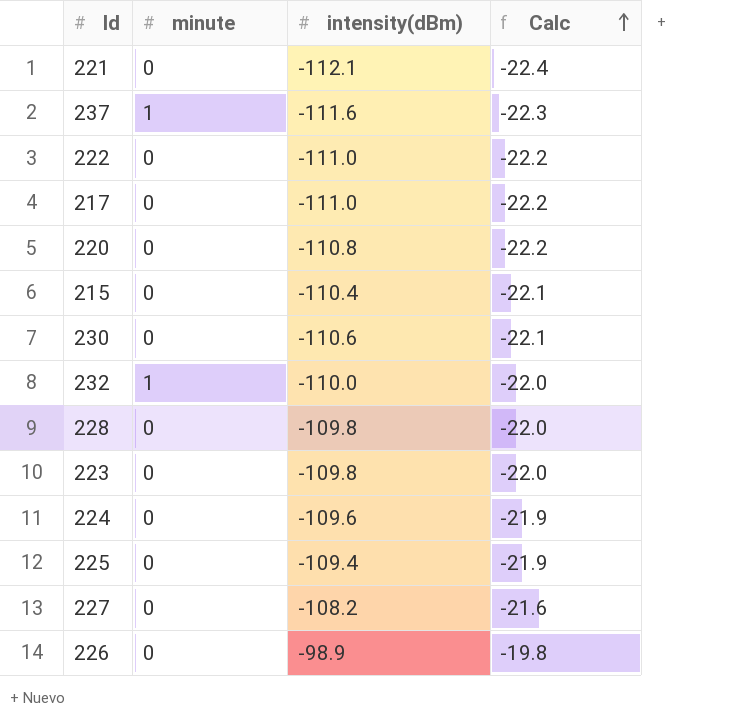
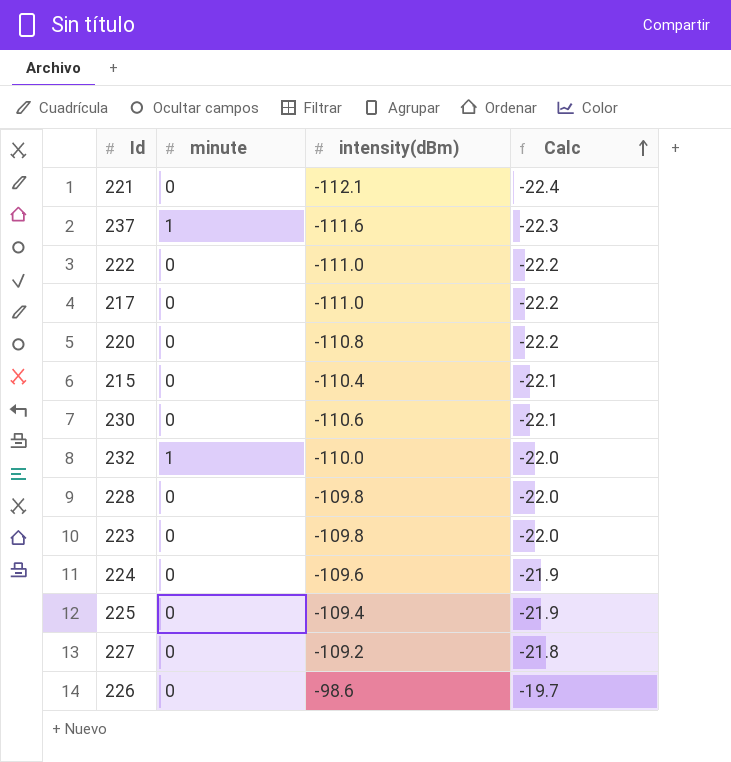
227 | intensity(dBm): -108.2 -> -109.2
227 | Calc: -21.6 -> -21.8
226 | intensity(dBm): -98.9 -> -98.6
226 | Calc: -19.8 -> -19.7

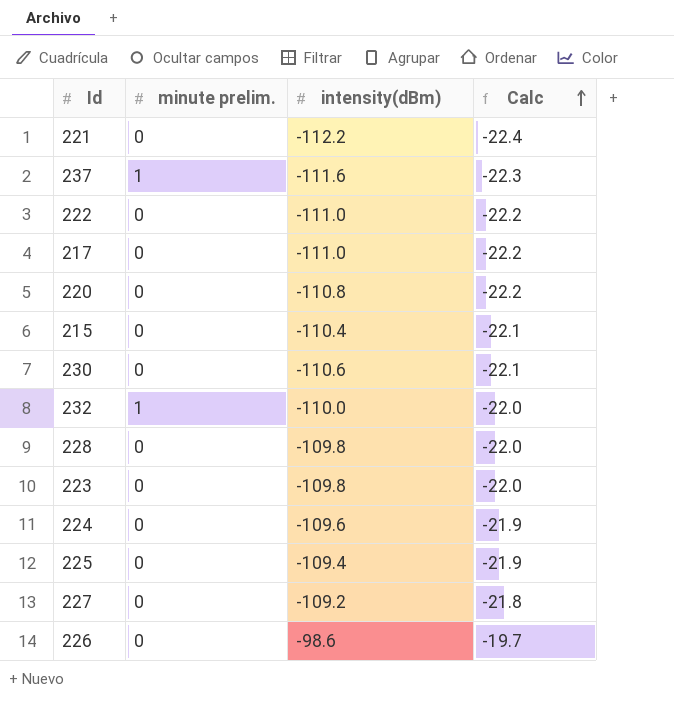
column name: minute -> minute prelim.
221 | intensity(dBm): -112.1 -> -112.2

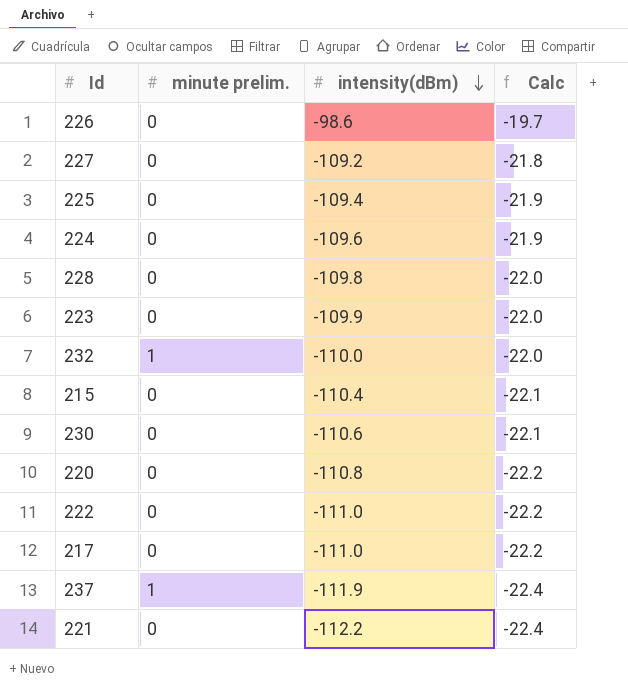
row order: Calc ascending -> intensity(dBm) descending
223 | intensity(dBm): -109.8 -> -109.9
237 | intensity(dBm): -111.6 -> -111.9
237 | Calc: -22.3 -> -22.4

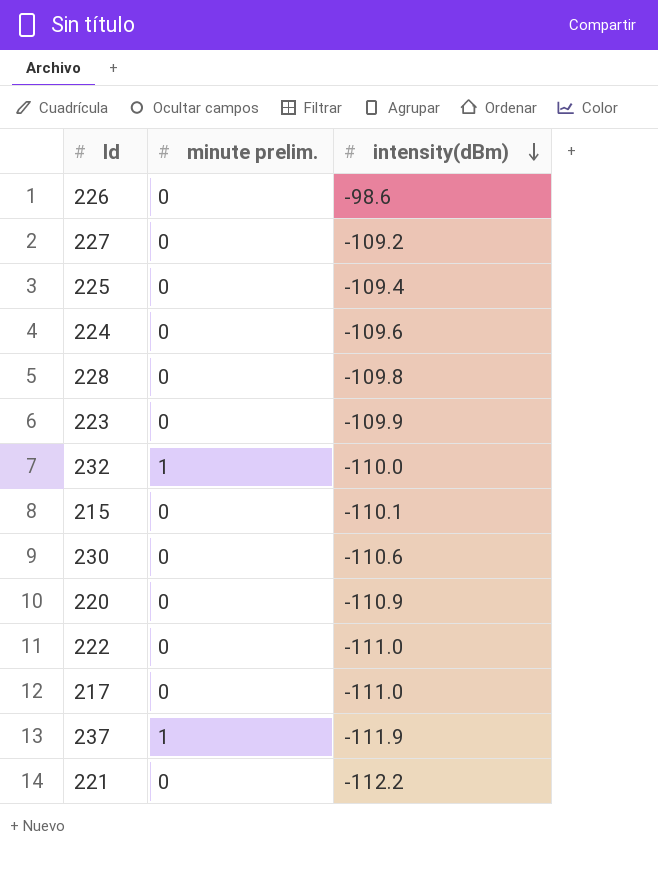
column Calc | formula: [intensity(dBm)] * 0.2 -> none
215 | intensity(dBm): -110.4 -> -110.1
220 | intensity(dBm): -110.8 -> -110.9

